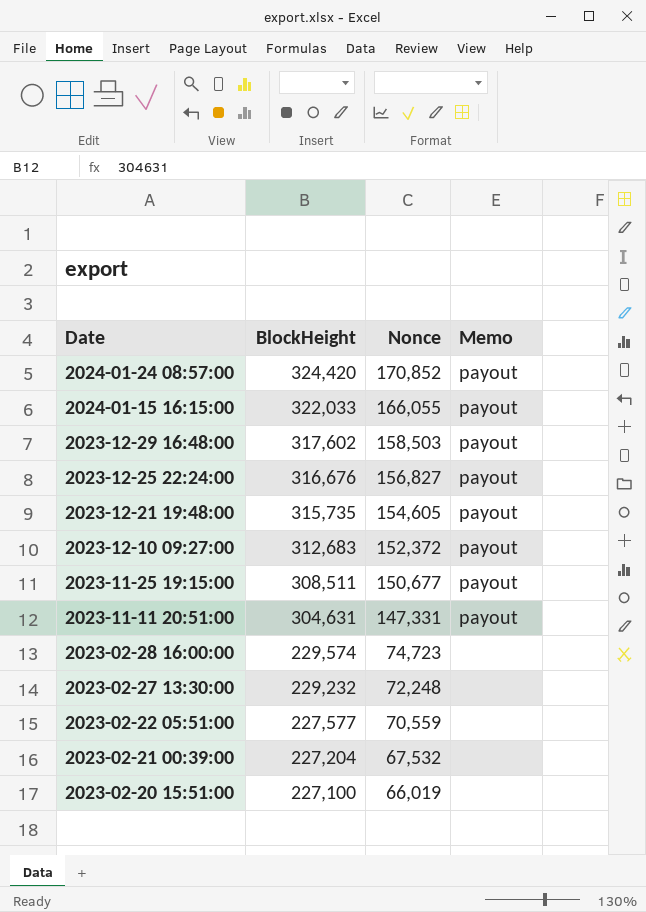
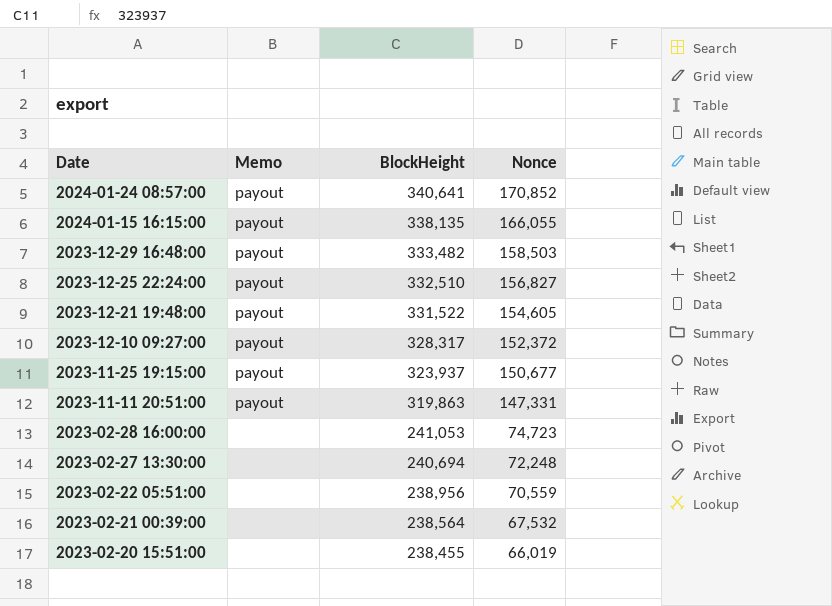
column Memo | position: 4 -> 2
2024-01-24 08:57:00 | BlockHeight: 324,420 -> 340,641
2024-01-15 16:15:00 | BlockHeight: 322,033 -> 338,135
2023-12-29 16:48:00 | BlockHeight: 317,602 -> 333,482
2023-12-25 22:24:00 | BlockHeight: 316,676 -> 332,510
2023-12-21 19:48:00 | BlockHeight: 315,735 -> 331,522
2023-12-10 09:27:00 | BlockHeight: 312,683 -> 328,317
2023-11-25 19:15:00 | BlockHeight: 308,511 -> 323,937
2023-11-11 20:51:00 | BlockHeight: 304,631 -> 319,863
2023-02-28 16:00:00 | BlockHeight: 229,574 -> 241,053
2023-02-27 13:30:00 | BlockHeight: 229,232 -> 240,694
2023-02-22 05:51:00 | BlockHeight: 227,577 -> 238,956
2023-02-21 00:39:00 | BlockHeight: 227,204 -> 238,564
2023-02-20 15:51:00 | BlockHeight: 227,100 -> 238,455

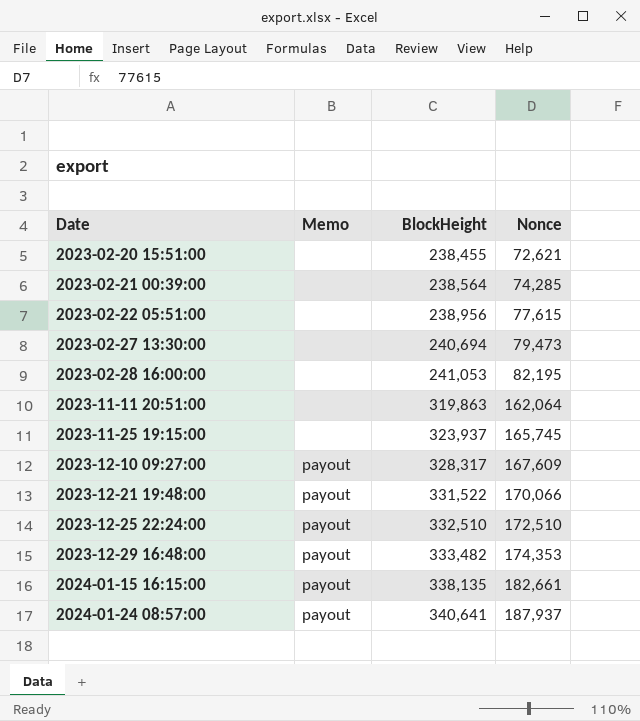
row order: Date descending -> Date ascending
2023-02-20 15:51:00 | Nonce: 66,019 -> 72,621
2023-02-21 00:39:00 | Nonce: 67,532 -> 74,285
2023-02-22 05:51:00 | Nonce: 70,559 -> 77,615
2023-02-27 13:30:00 | Nonce: 72,248 -> 79,473
2023-02-28 16:00:00 | Nonce: 74,723 -> 82,195
2023-11-11 20:51:00 | Memo: payout -> none
2023-11-11 20:51:00 | Nonce: 147,331 -> 162,064
2023-11-25 19:15:00 | Memo: payout -> none
2023-11-25 19:15:00 | Nonce: 150,677 -> 165,745
2023-12-10 09:27:00 | Nonce: 152,372 -> 167,609
2023-12-21 19:48:00 | Nonce: 154,605 -> 170,066
2023-12-25 22:24:00 | Nonce: 156,827 -> 172,510
2023-12-29 16:48:00 | Nonce: 158,503 -> 174,353
2024-01-15 16:15:00 | Nonce: 166,055 -> 182,661
2024-01-24 08:57:00 | Nonce: 170,852 -> 187,937

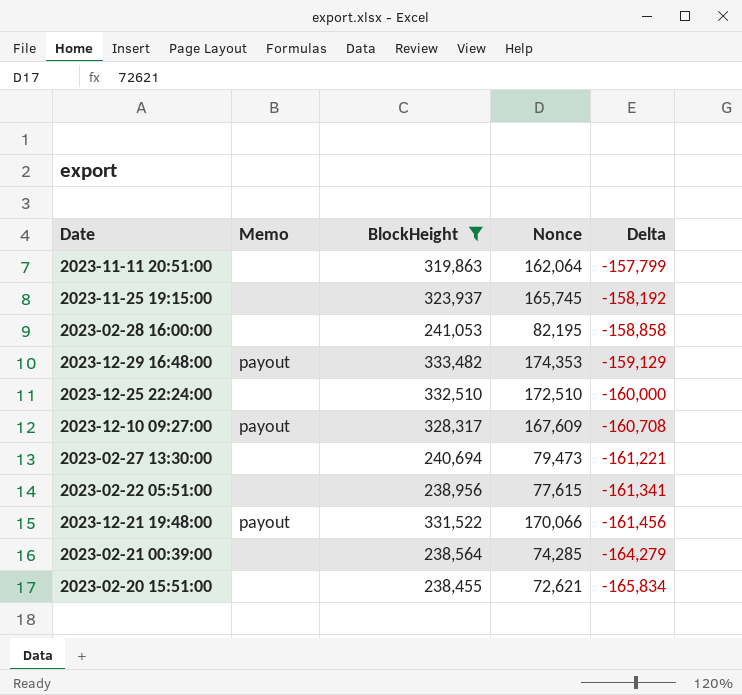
filter: none -> BlockHeight <= 333,482
row order: Date ascending -> Delta descending
column Delta | formula: none -> [Nonce] - [BlockHeight]
2023-12-25 22:24:00 | Memo: payout -> none

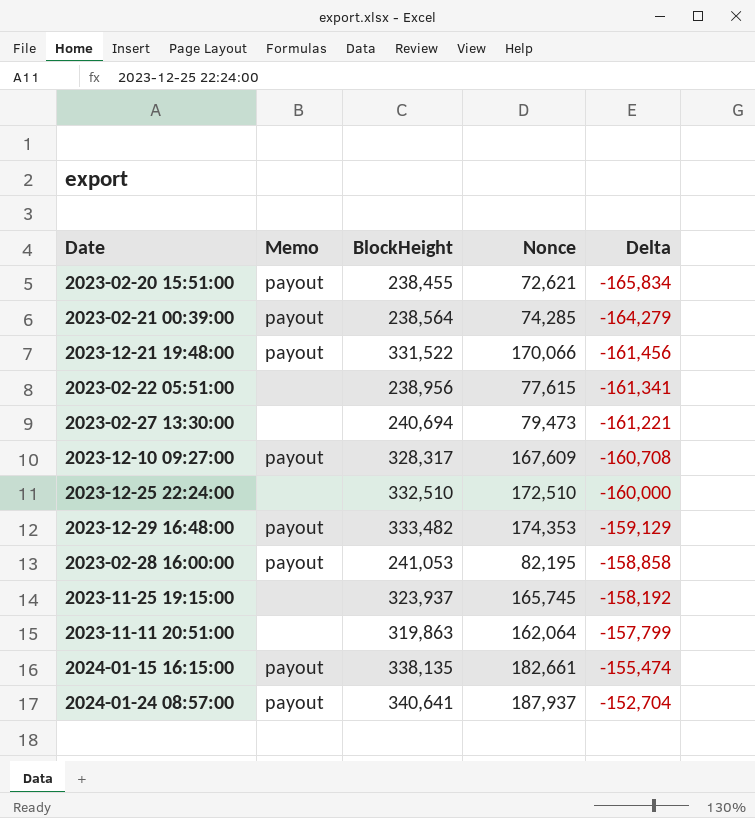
filter: BlockHeight <= 333,482 -> none
row order: Delta descending -> Delta ascending
2023-02-20 15:51:00 | Memo: none -> payout
2023-02-21 00:39:00 | Memo: none -> payout
2023-02-28 16:00:00 | Memo: none -> payout

